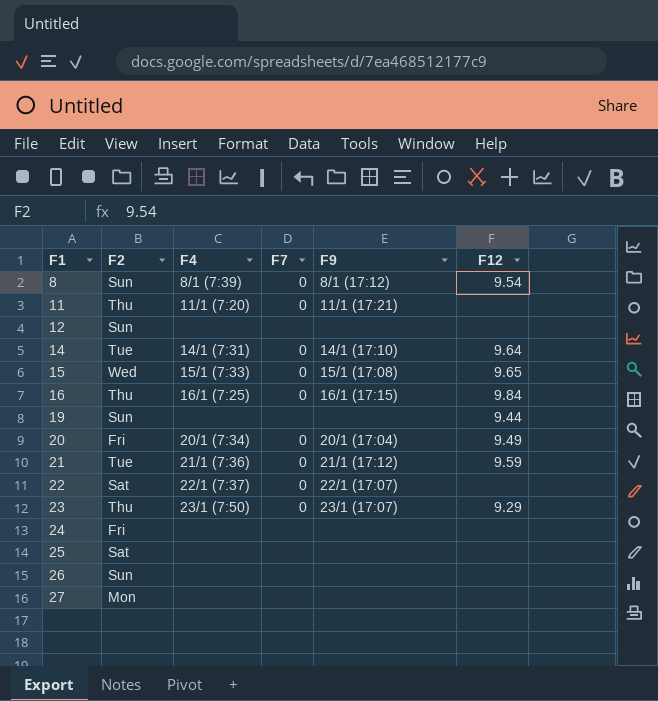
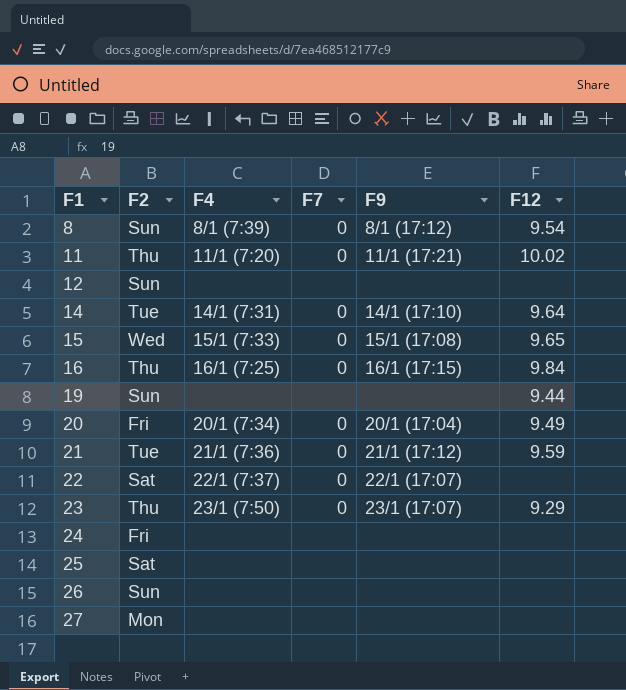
11 | F12: none -> 10.02

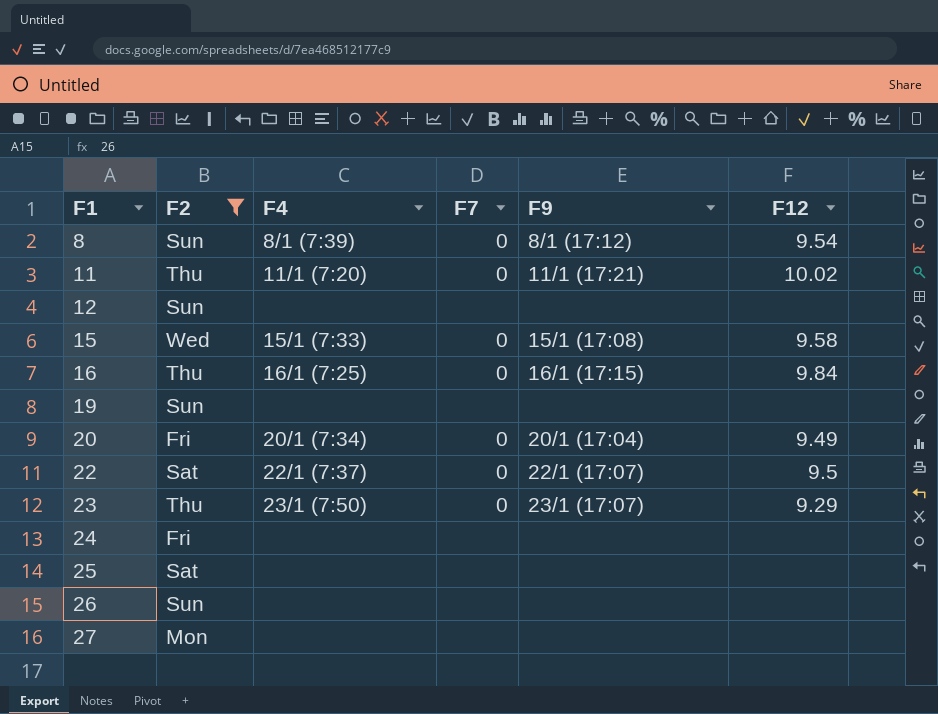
filter: none -> F2 != Tue
15 | F12: 9.65 -> 9.58
19 | F12: 9.44 -> none
22 | F12: none -> 9.5

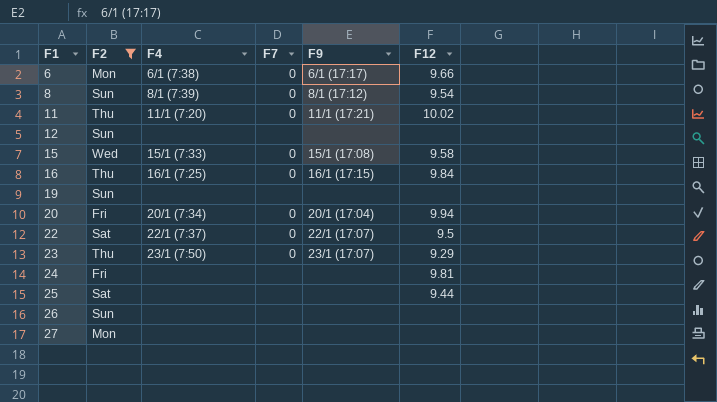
row 6: none -> Mon | 6/1 (7:38) | 0 | 6/1 (17:17) | 9.66
20 | F12: 9.49 -> 9.94
24 | F12: none -> 9.81
25 | F12: none -> 9.44

